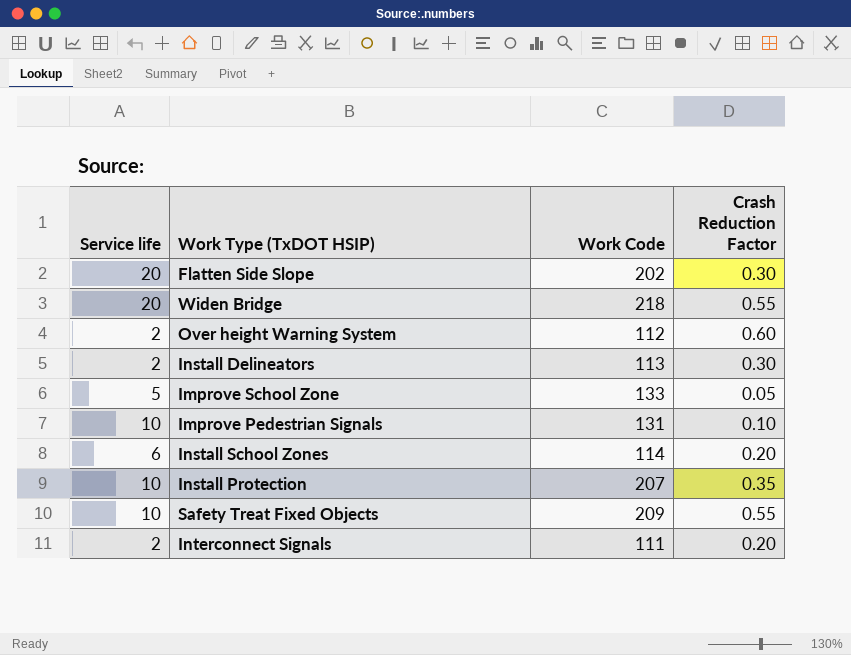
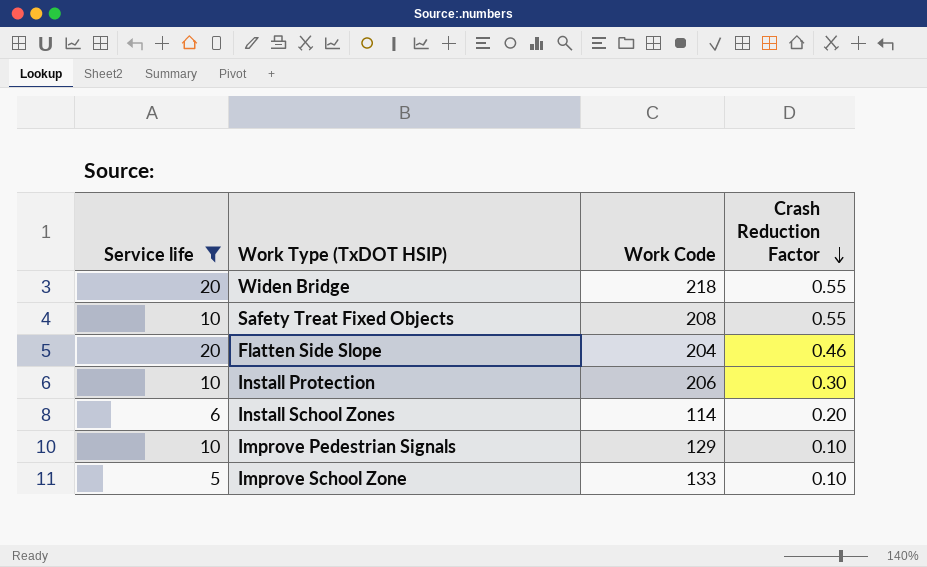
filter: none -> Service life != 2
row order: none -> Crash Reduction Factor descending
Safety Treat Fixed Objects | Work Code: 209 -> 208
Flatten Side Slope | Work Code: 202 -> 204
Flatten Side Slope | Crash Reduction Factor: 0.30 -> 0.46
Install Protection | Work Code: 207 -> 206
Install Protection | Crash Reduction Factor: 0.35 -> 0.30
Improve Pedestrian Signals | Work Code: 131 -> 129
Improve School Zone | Crash Reduction Factor: 0.05 -> 0.10

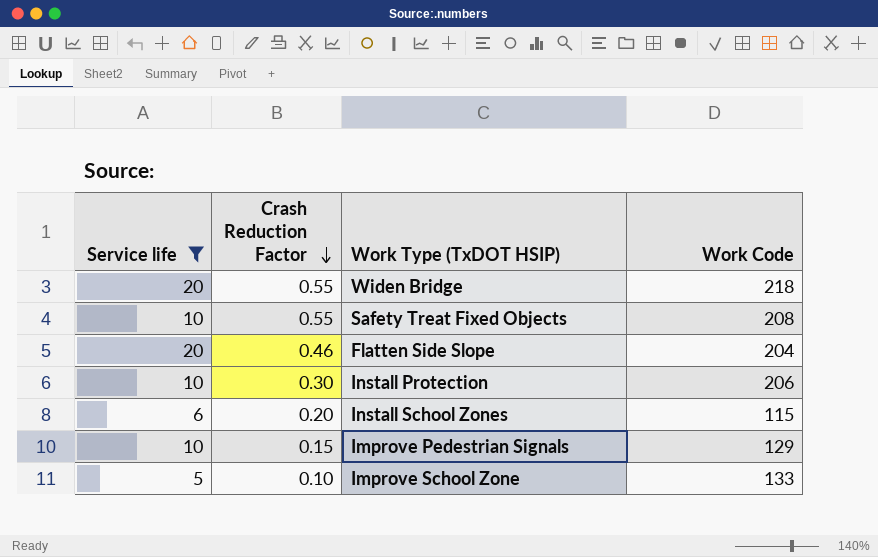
column Crash Reduction Factor | position: 4 -> 2
Install School Zones | Work Code: 114 -> 115
Improve Pedestrian Signals | Crash Reduction Factor: 0.10 -> 0.15

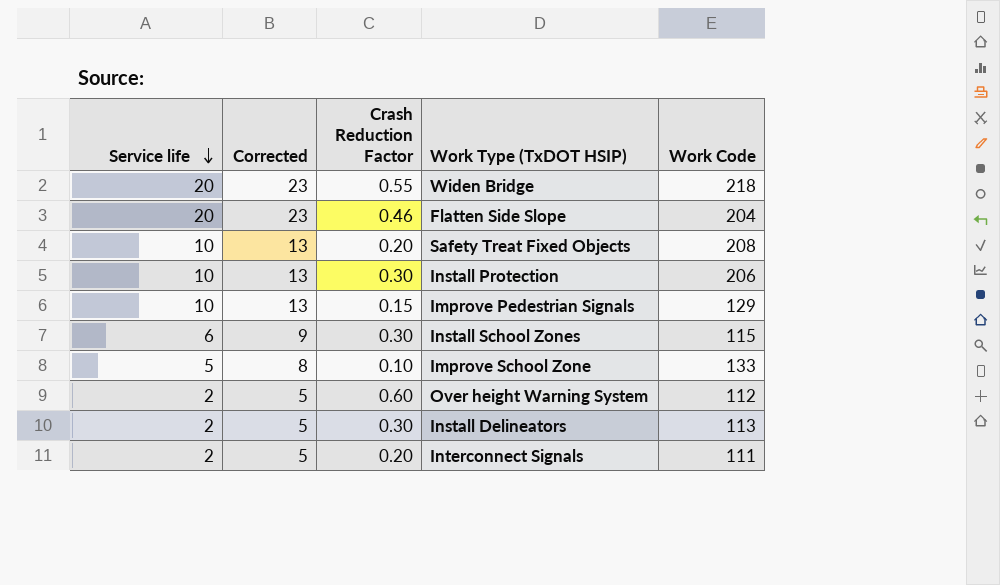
filter: Service life != 2 -> none
row order: Crash Reduction Factor descending -> Service life descending
column Corrected | formula: none -> [Service life] + 3
Safety Treat Fixed Objects | Crash Reduction Factor: 0.55 -> 0.20
Install School Zones | Crash Reduction Factor: 0.20 -> 0.30

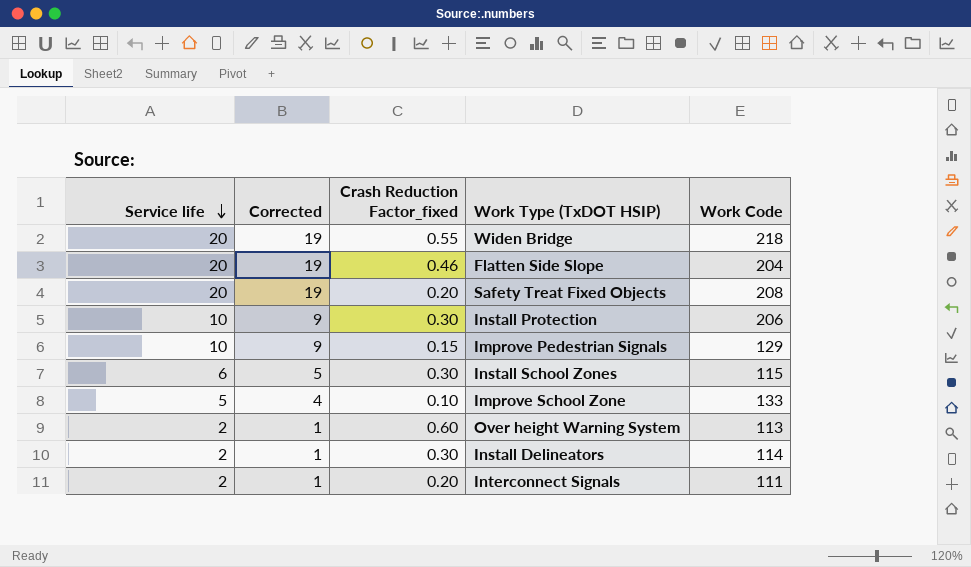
column Corrected | formula: [Service life] + 3 -> [Service life] - 1
column name: Crash Reduction Factor -> Crash Reduction Factor_fixed
Safety Treat Fixed Objects | Service life: 10 -> 20
Over height Warning System | Work Code: 112 -> 113
Install Delineators | Work Code: 113 -> 114

